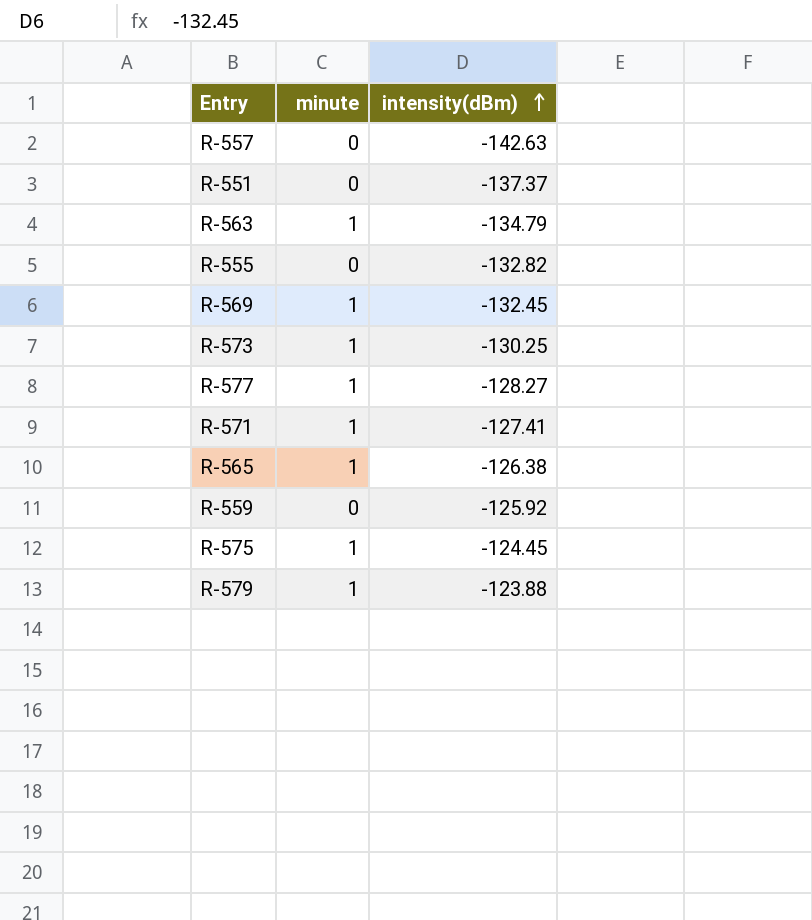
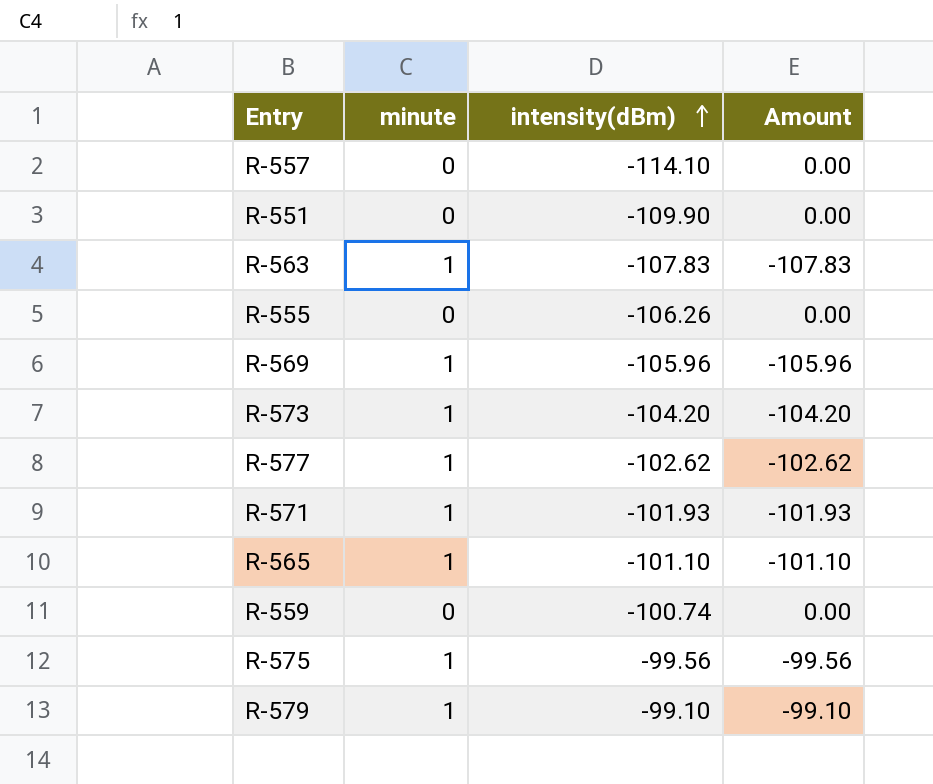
column Amount | formula: none -> [minute] * [intensity(dBm)]
R-557 | intensity(dBm): -142.63 -> -114.10
R-551 | intensity(dBm): -137.37 -> -109.90
R-563 | intensity(dBm): -134.79 -> -107.83
R-555 | intensity(dBm): -132.82 -> -106.26
R-569 | intensity(dBm): -132.45 -> -105.96
R-573 | intensity(dBm): -130.25 -> -104.20
R-577 | intensity(dBm): -128.27 -> -102.62
R-571 | intensity(dBm): -127.41 -> -101.93
R-565 | intensity(dBm): -126.38 -> -101.10
R-559 | intensity(dBm): -125.92 -> -100.74
R-575 | intensity(dBm): -124.45 -> -99.56
R-579 | intensity(dBm): -123.88 -> -99.10

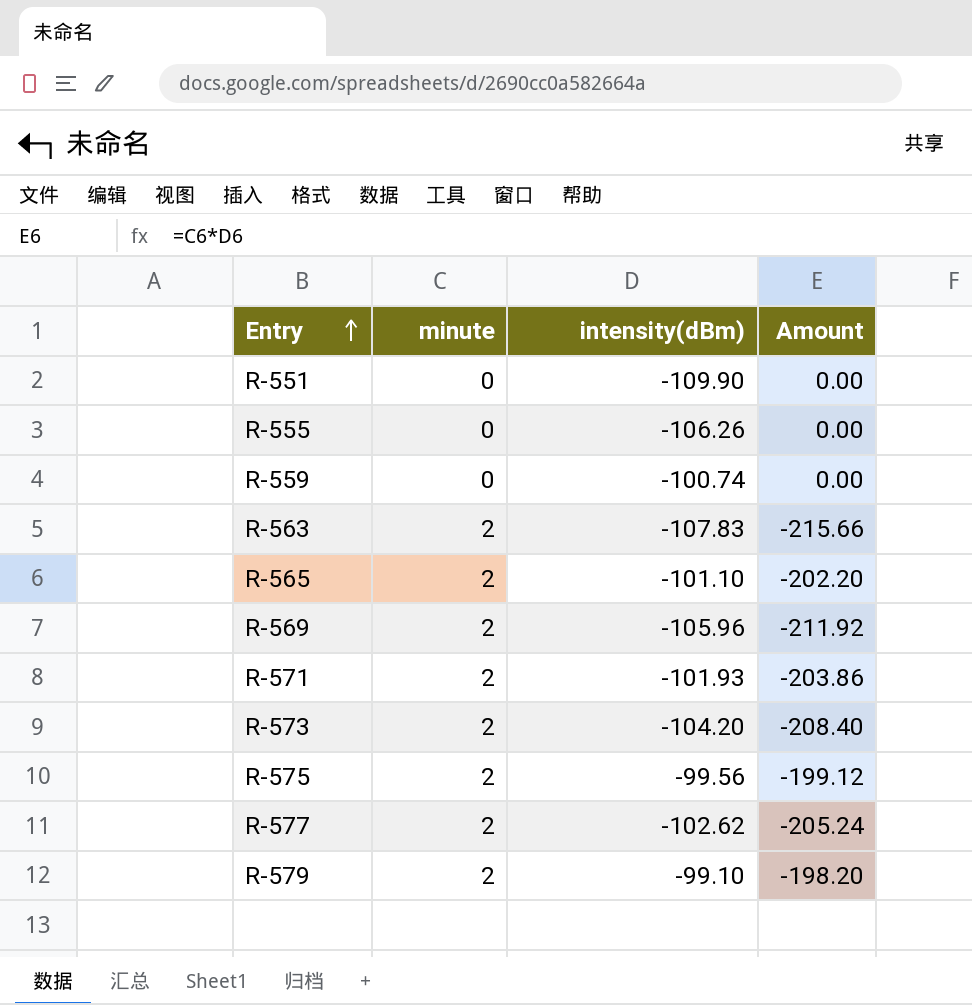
row order: intensity(dBm) ascending -> Entry ascending
row R-557: 0 | -114.10 | 0.00 -> none
R-563 | minute: 1 -> 2
R-563 | Amount: -107.83 -> -215.66
R-565 | minute: 1 -> 2
R-565 | Amount: -101.10 -> -202.20
R-569 | minute: 1 -> 2
R-569 | Amount: -105.96 -> -211.92
R-571 | minute: 1 -> 2
R-571 | Amount: -101.93 -> -203.86
R-573 | minute: 1 -> 2
R-573 | Amount: -104.20 -> -208.40
R-575 | minute: 1 -> 2
R-575 | Amount: -99.56 -> -199.12
R-577 | minute: 1 -> 2
R-577 | Amount: -102.62 -> -205.24
R-579 | minute: 1 -> 2
R-579 | Amount: -99.10 -> -198.20

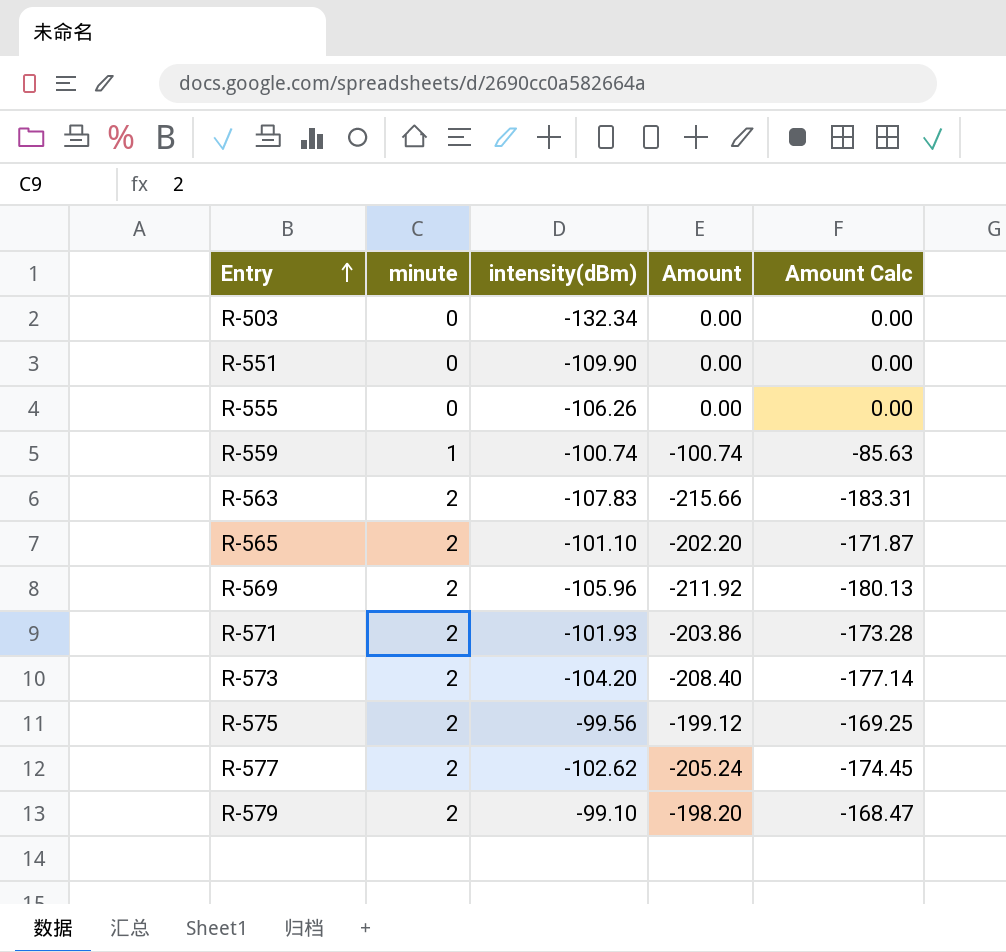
column Amount Calc | formula: none -> [Amount] * 0.85
row R-503: none -> 0 | -132.34 | 0.00 | 0.00
R-559 | minute: 0 -> 1
R-559 | Amount: 0.00 -> -100.74

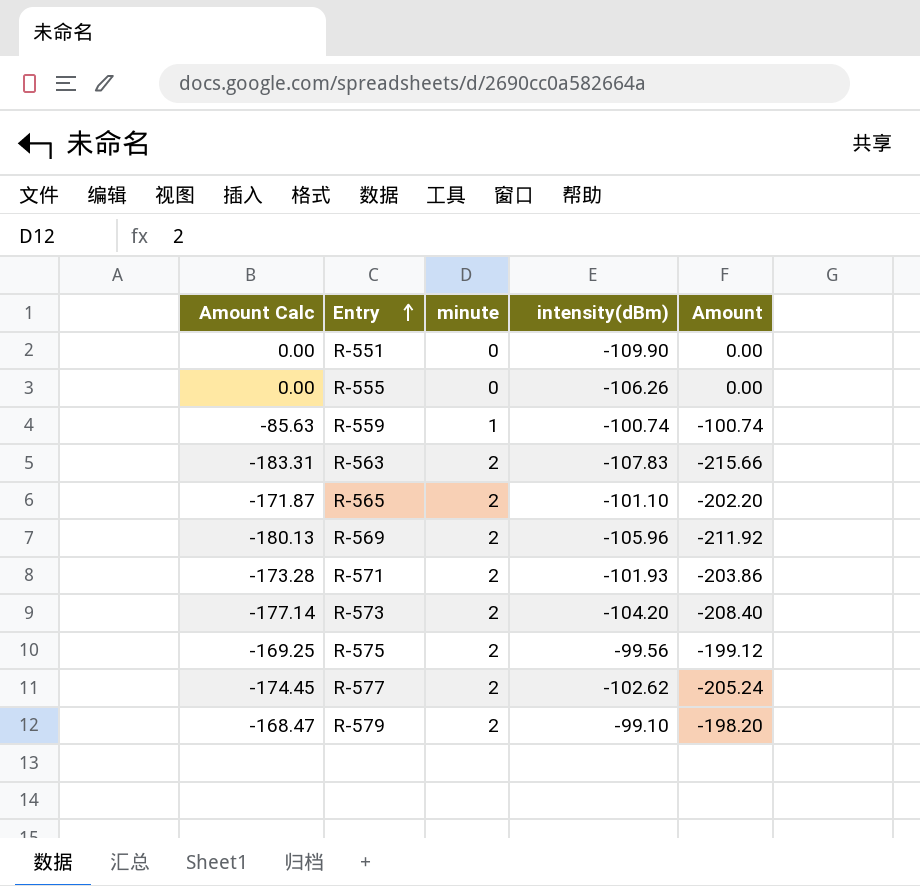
column Amount Calc | position: 5 -> 1
row R-503: 0 | -132.34 | 0.00 | 0.00 -> none

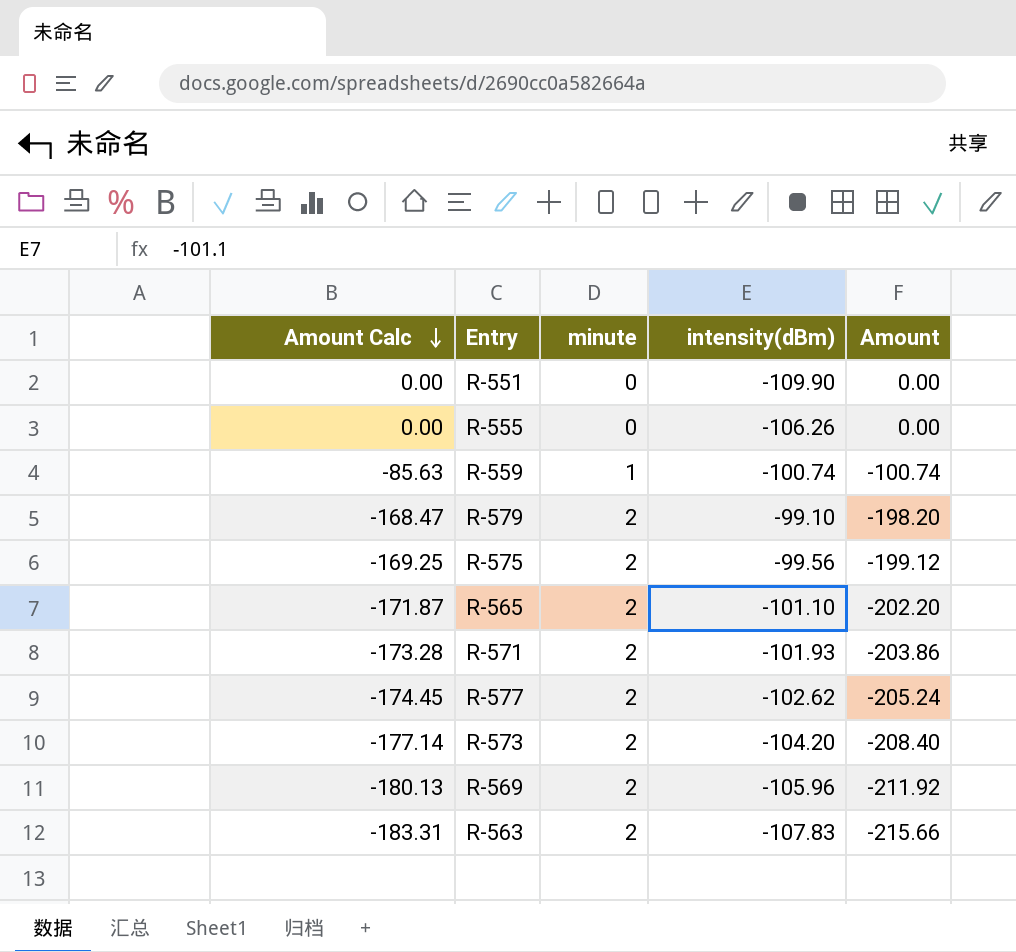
row order: Entry ascending -> Amount Calc descending

